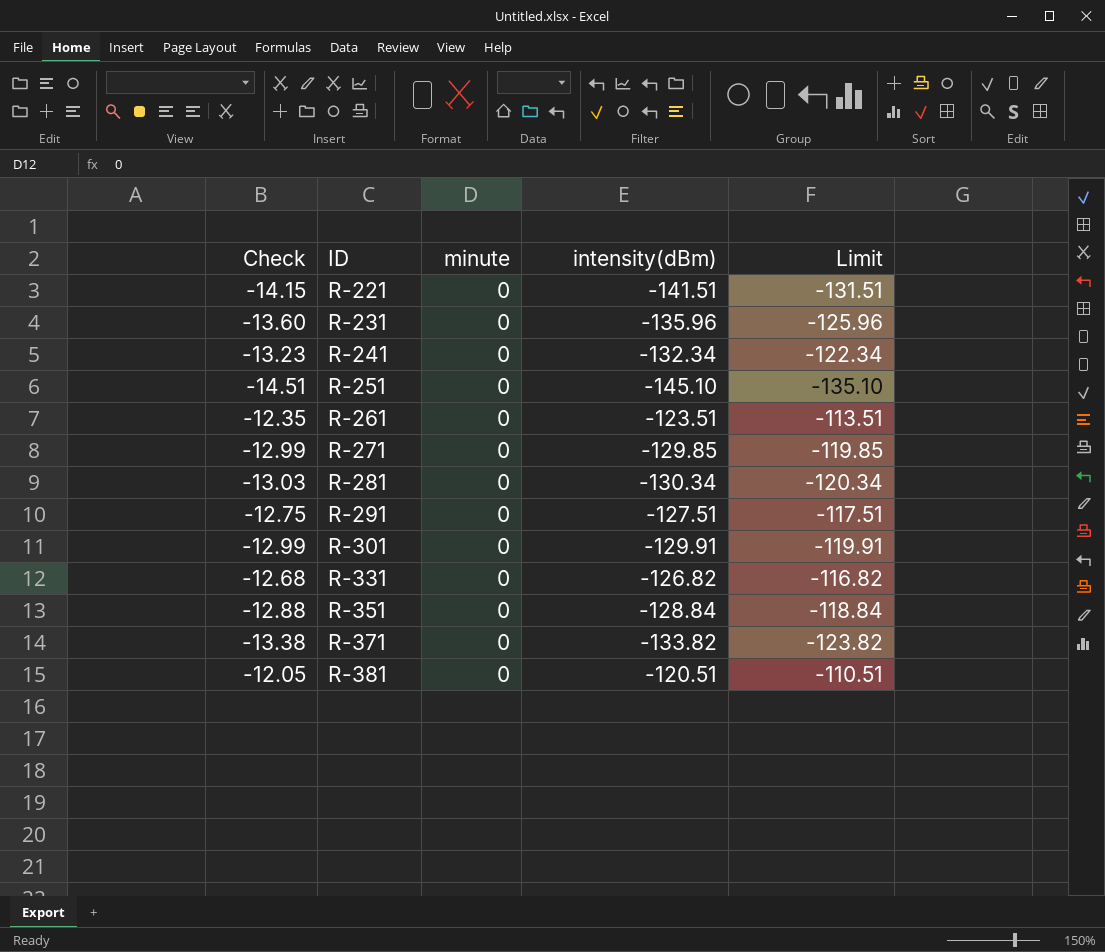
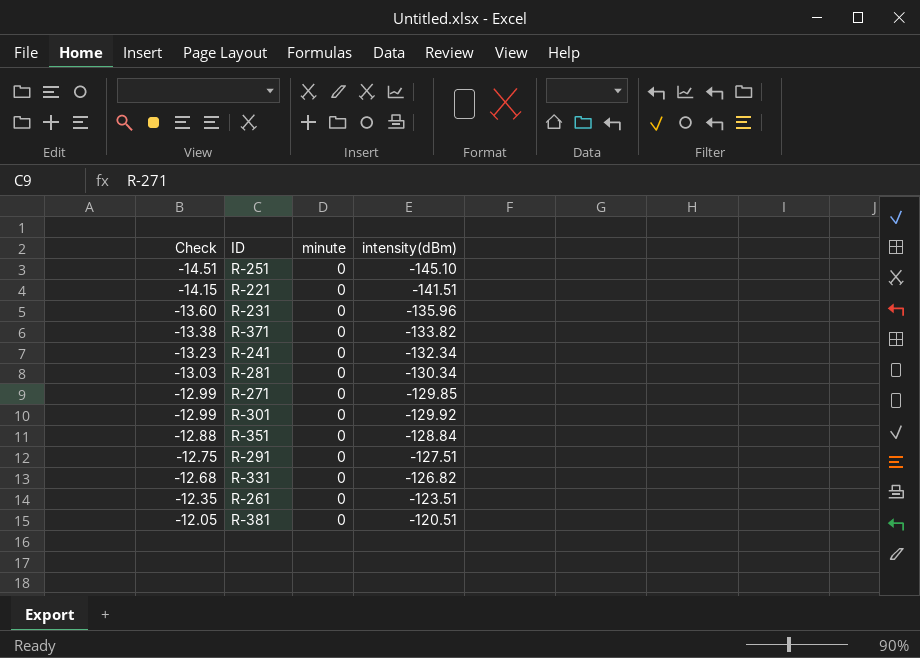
row order: ID ascending -> Check ascending
column Limit | formula: [intensity(dBm)] + 10 -> none
R-301 | intensity(dBm): -129.91 -> -129.92

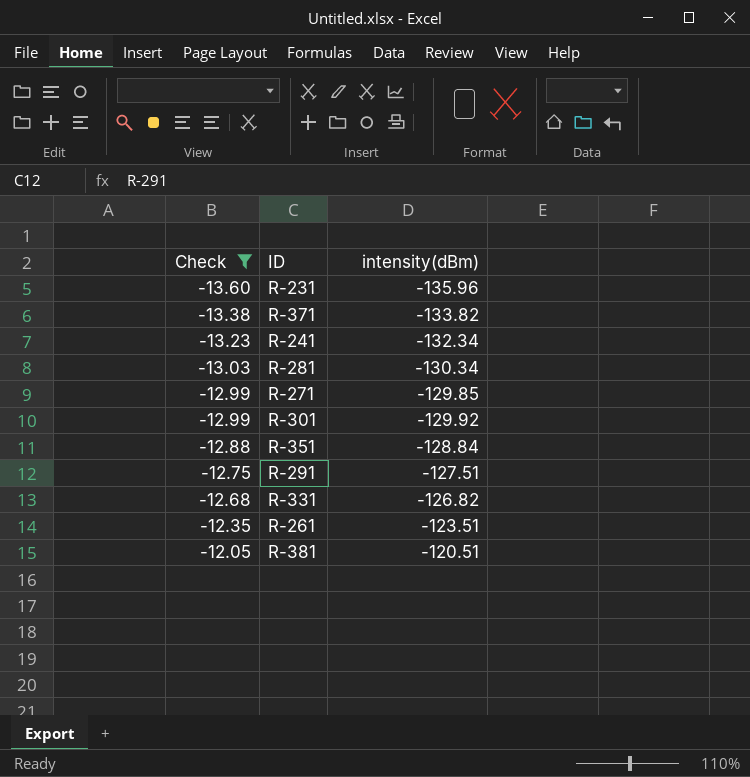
filter: none -> Check >= -13.60
column minute | position: 3 -> none

